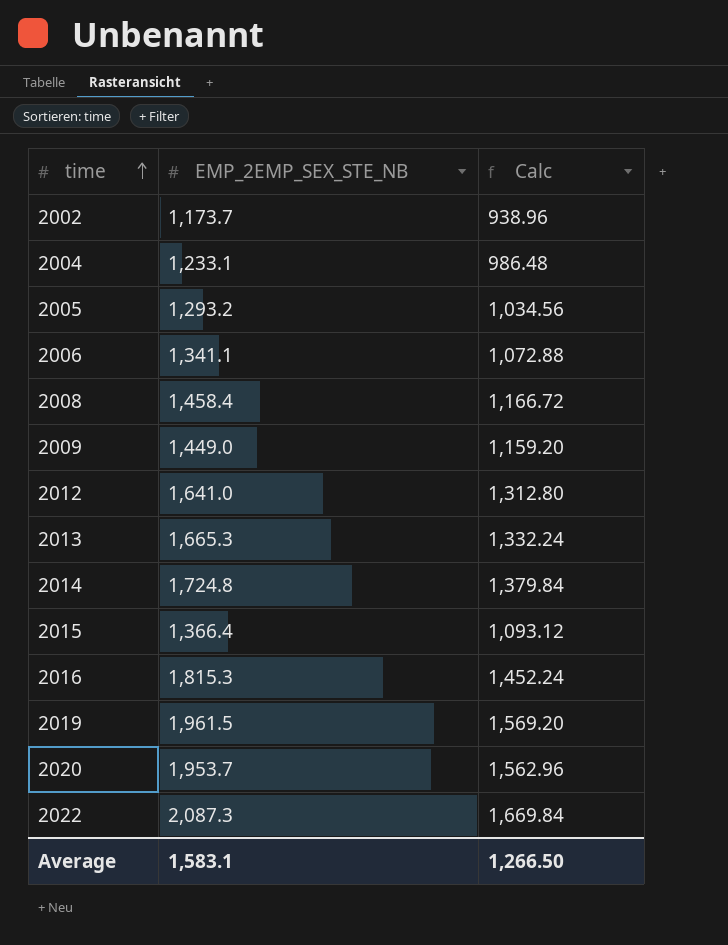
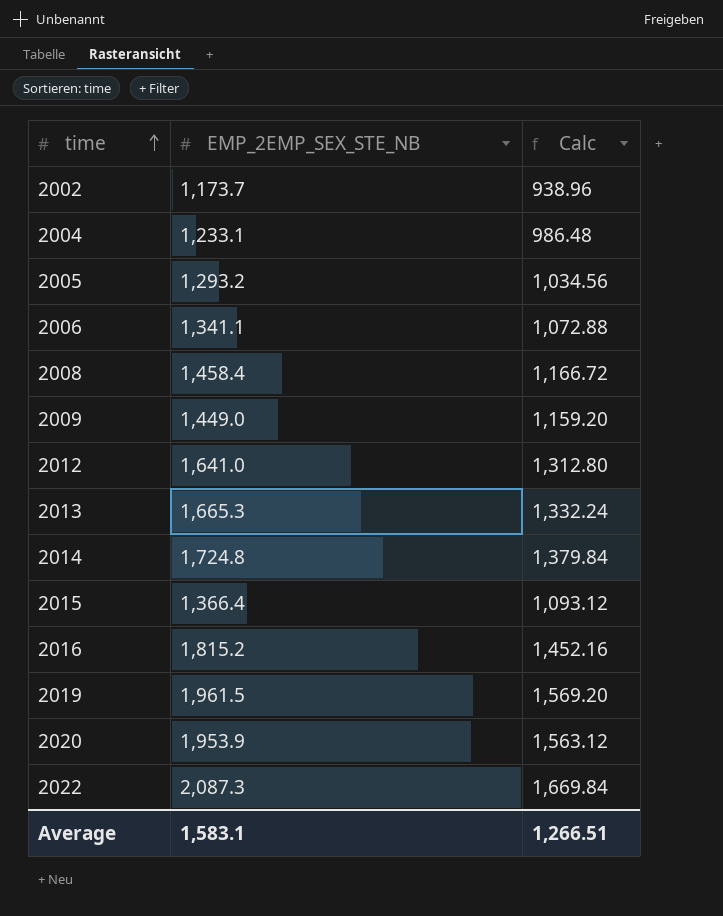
2016 | EMP_2EMP_SEX_STE_NB: 1,815.3 -> 1,815.2
2016 | Calc: 1,452.24 -> 1,452.16
2020 | EMP_2EMP_SEX_STE_NB: 1,953.7 -> 1,953.9
2020 | Calc: 1,562.96 -> 1,563.12
Average | Calc: 1,266.50 -> 1,266.51

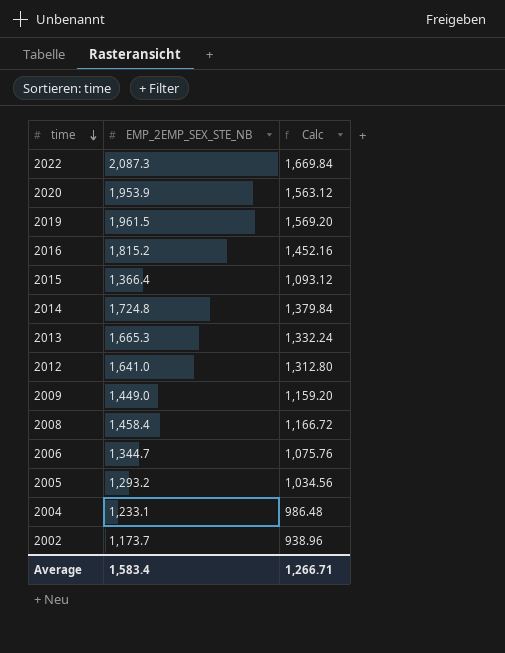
row order: time ascending -> time descending
2006 | EMP_2EMP_SEX_STE_NB: 1,341.1 -> 1,344.7
2006 | Calc: 1,072.88 -> 1,075.76
Average | EMP_2EMP_SEX_STE_NB: 1,583.1 -> 1,583.4
Average | Calc: 1,266.51 -> 1,266.71

